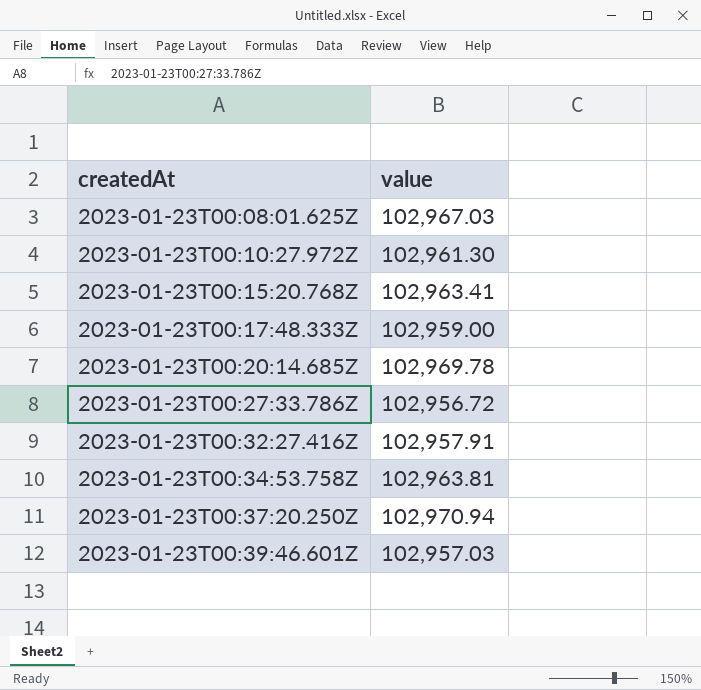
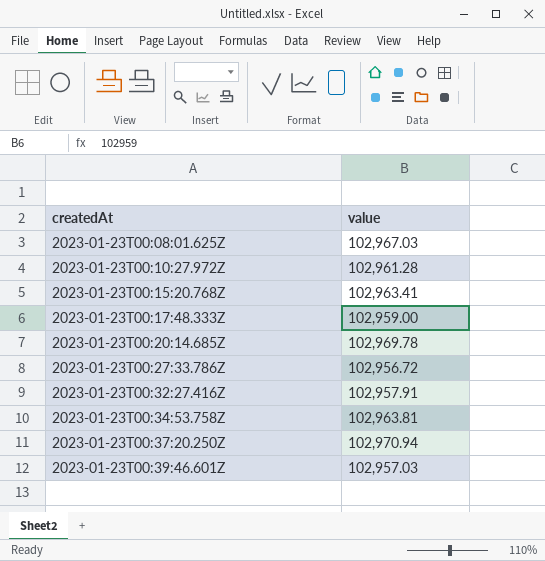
2023-01-23T00:10:27.972Z | value: 102,961.30 -> 102,961.28

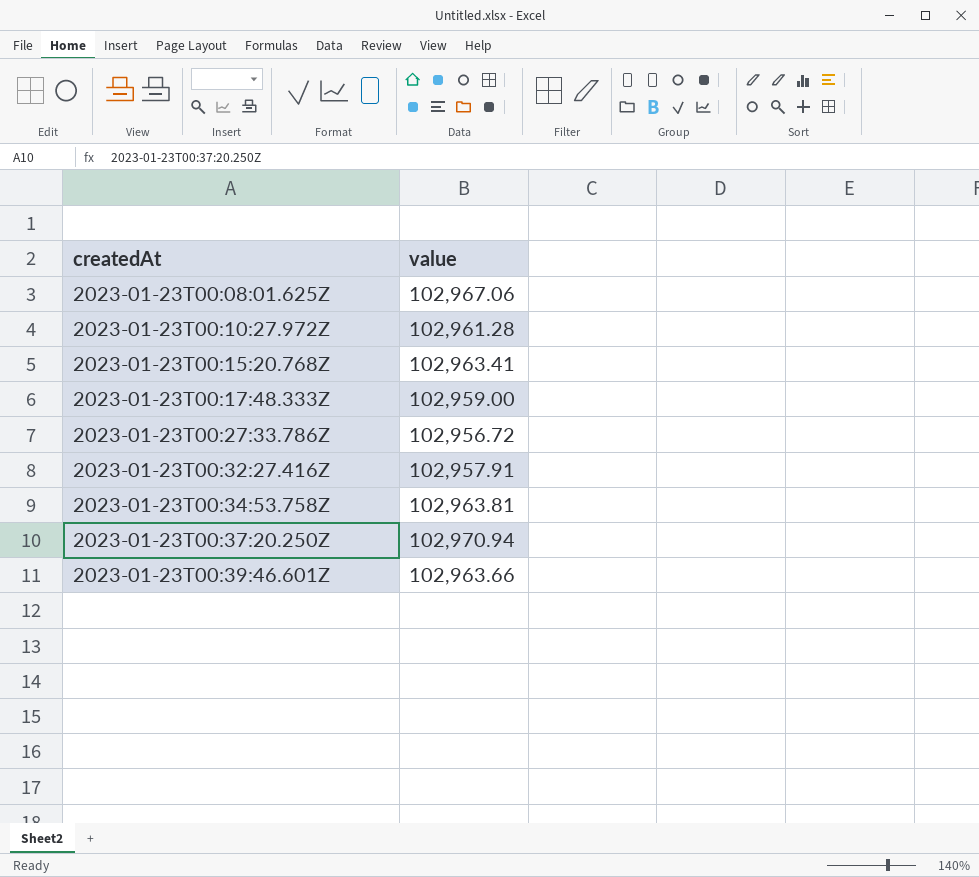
row 2023-01-23T00:20:14.685Z: 102,969.78 -> none
2023-01-23T00:08:01.625Z | value: 102,967.03 -> 102,967.06
2023-01-23T00:39:46.601Z | value: 102,957.03 -> 102,963.66

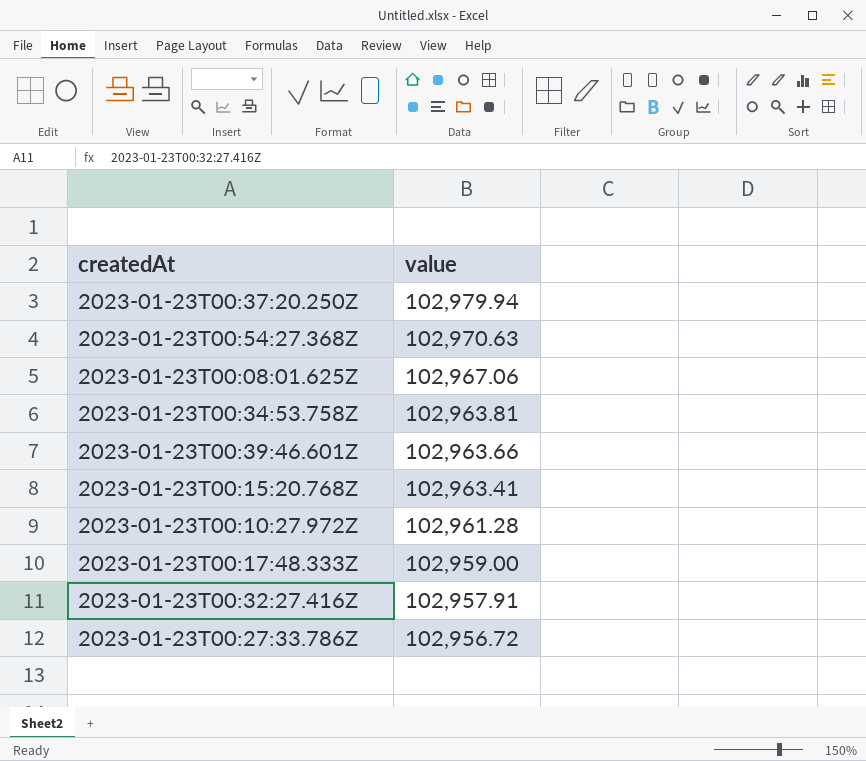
row order: createdAt ascending -> value descending
2023-01-23T00:37:20.250Z | value: 102,970.94 -> 102,979.94
row 2023-01-23T00:54:27.368Z: none -> 102,970.63

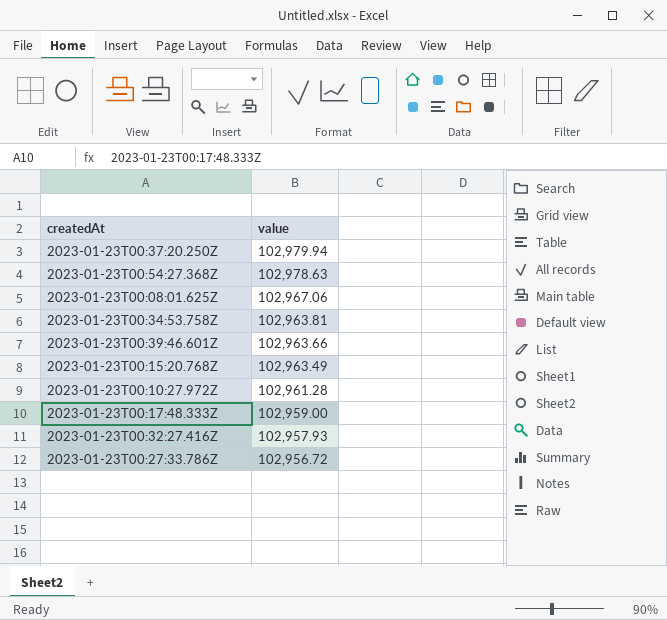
2023-01-23T00:54:27.368Z | value: 102,970.63 -> 102,978.63
2023-01-23T00:15:20.768Z | value: 102,963.41 -> 102,963.49
2023-01-23T00:32:27.416Z | value: 102,957.91 -> 102,957.93

